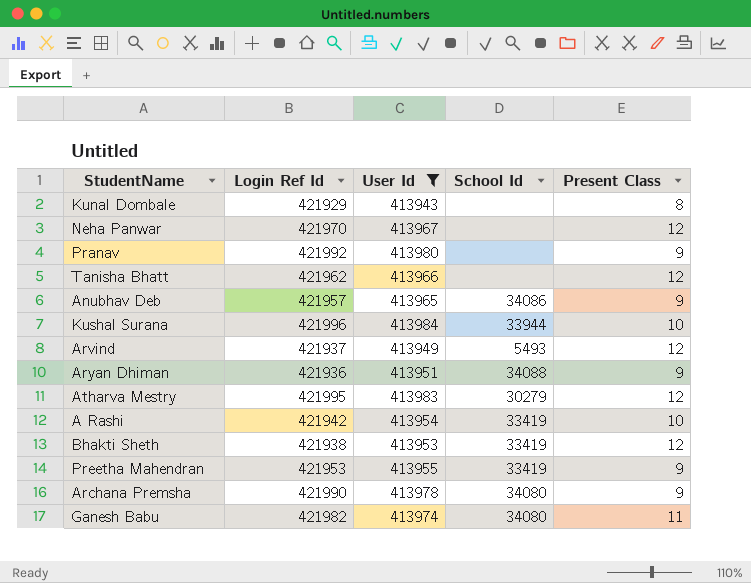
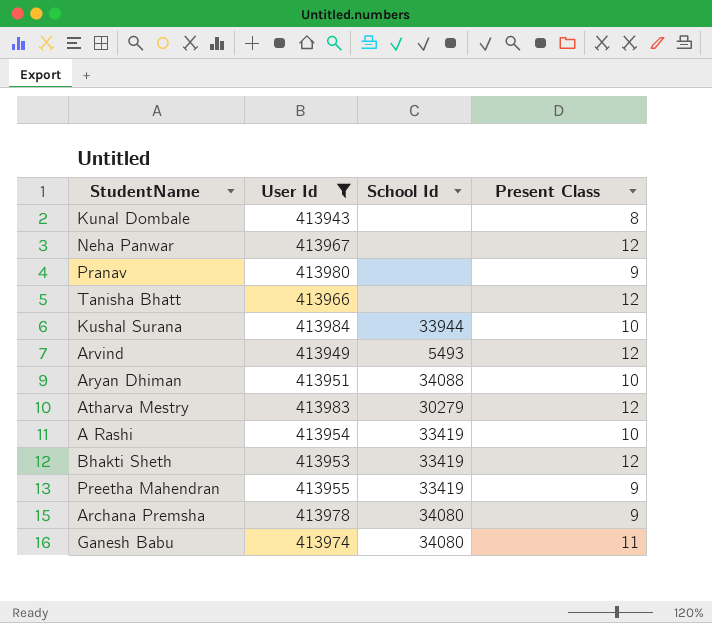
column Login Ref Id | position: 2 -> none
row Anubhav Deb: 421957 | 413965 | 34086 | 9 -> none
Aryan Dhiman | Present Class: 9 -> 10

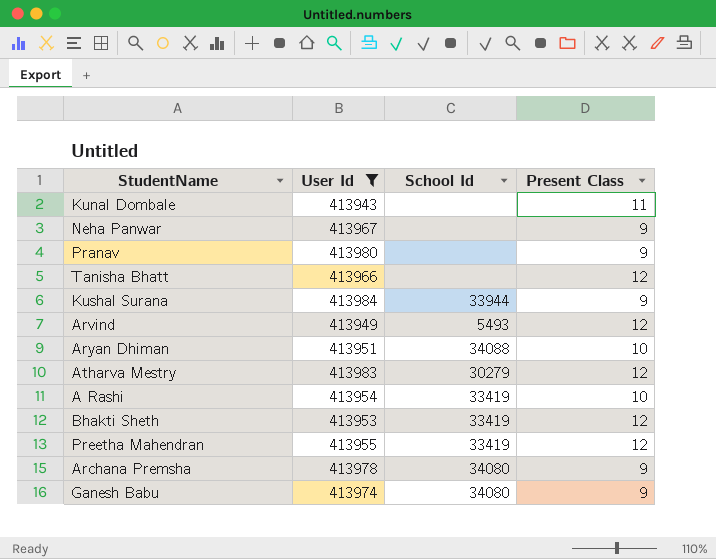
Kunal Dombale | Present Class: 8 -> 11
Neha Panwar | Present Class: 12 -> 9
Kushal Surana | Present Class: 10 -> 9
Preetha Mahendran | Present Class: 9 -> 12
Ganesh Babu | Present Class: 11 -> 9

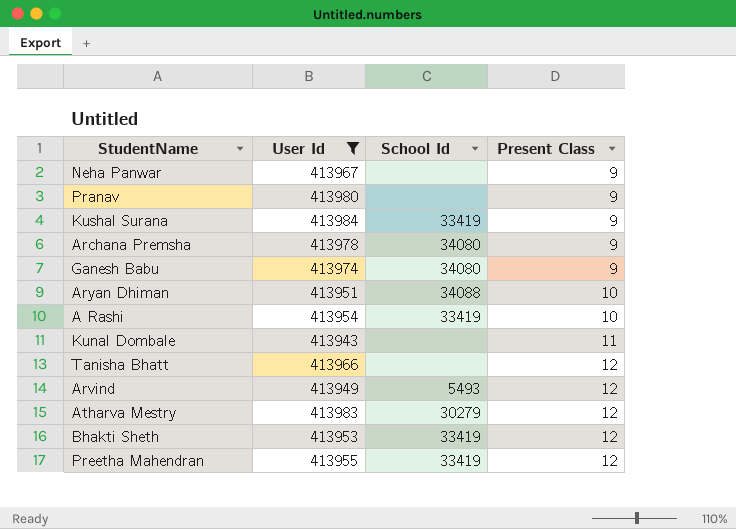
row order: none -> Present Class ascending
Kushal Surana | School Id: 33944 -> 33419

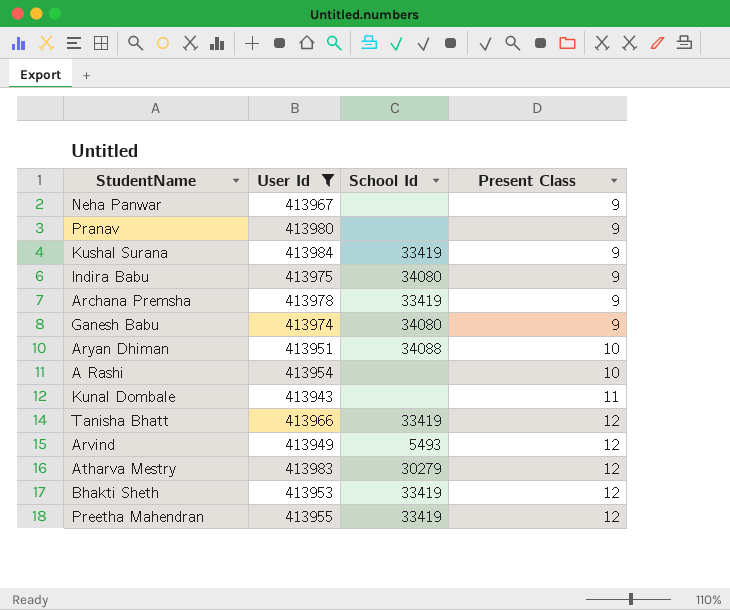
row Indira Babu: none -> 413975 | 34080 | 9
Archana Premsha | School Id: 34080 -> 33419
A Rashi | School Id: 33419 -> none
Tanisha Bhatt | School Id: none -> 33419

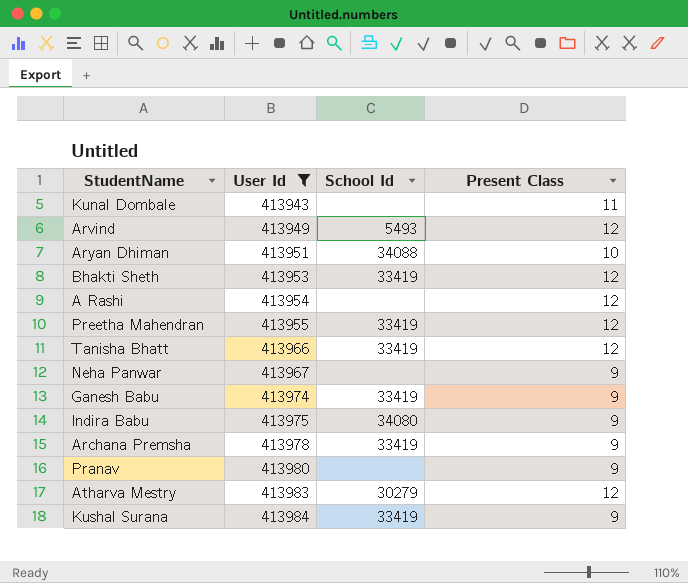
row order: Present Class ascending -> User Id ascending
A Rashi | Present Class: 10 -> 12
Ganesh Babu | School Id: 34080 -> 33419

